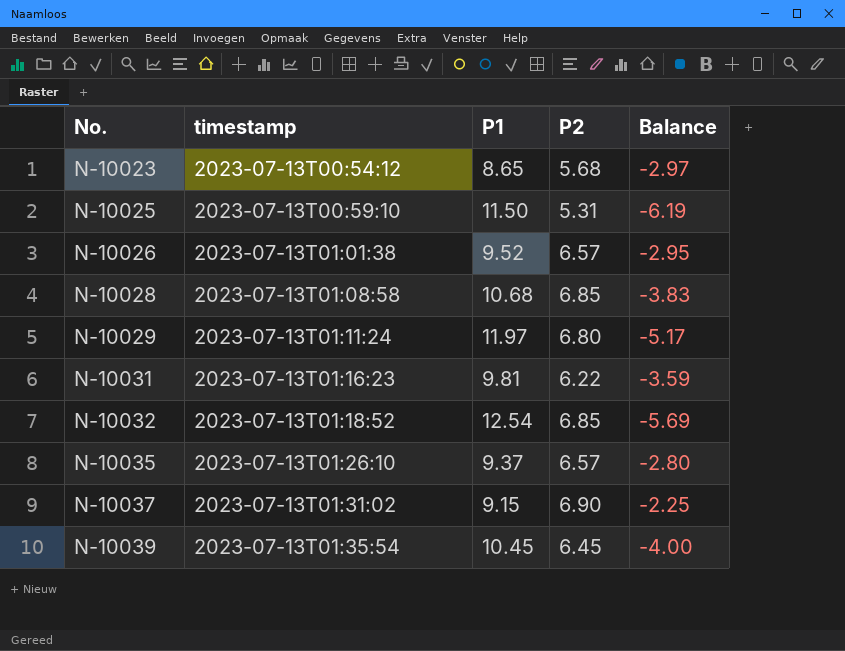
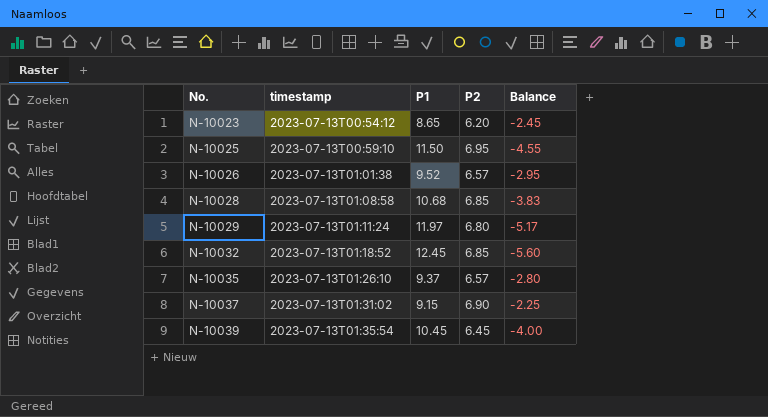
row N-10031: 2023-07-13T01:16:23 | 9.81 | 6.22 | -3.59 -> none
N-10023 | P2: 5.68 -> 6.20
N-10023 | Balance: -2.97 -> -2.45
N-10025 | P2: 5.31 -> 6.95
N-10025 | Balance: -6.19 -> -4.55
N-10032 | P1: 12.54 -> 12.45
N-10032 | Balance: -5.69 -> -5.60

